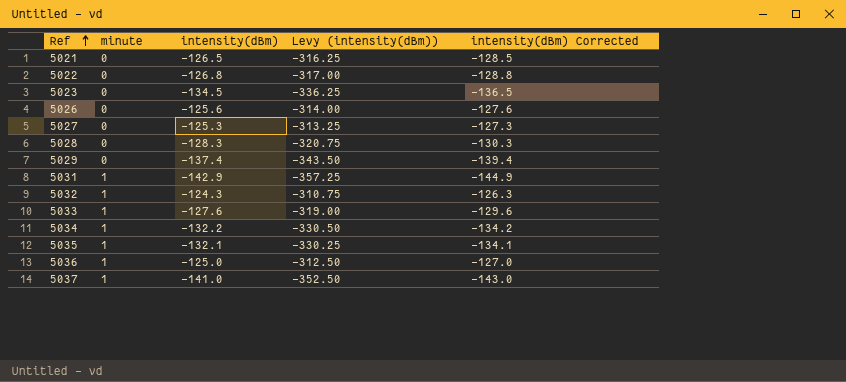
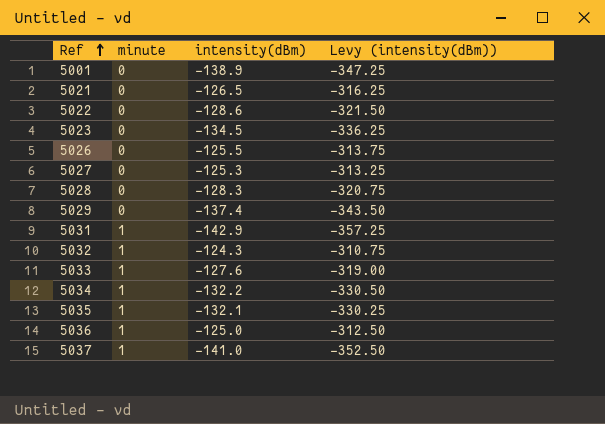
column intensity(dBm) Corrected | formula: [intensity(dBm)] - 2 -> none
row 5001: none -> 0 | -138.9 | -347.25
5022 | intensity(dBm): -126.8 -> -128.6
5022 | Levy (intensity(dBm)): -317.00 -> -321.50
5026 | intensity(dBm): -125.6 -> -125.5
5026 | Levy (intensity(dBm)): -314.00 -> -313.75

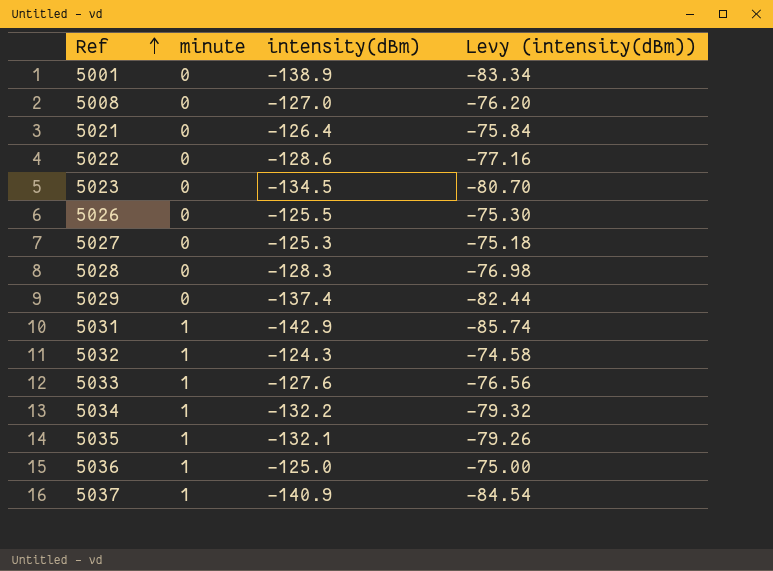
column Levy (intensity(dBm)) | formula: [intensity(dBm)] * 2.5 -> [intensity(dBm)] * 0.6
row 5008: none -> 0 | -127.0 | -76.20
5021 | intensity(dBm): -126.5 -> -126.4
5037 | intensity(dBm): -141.0 -> -140.9

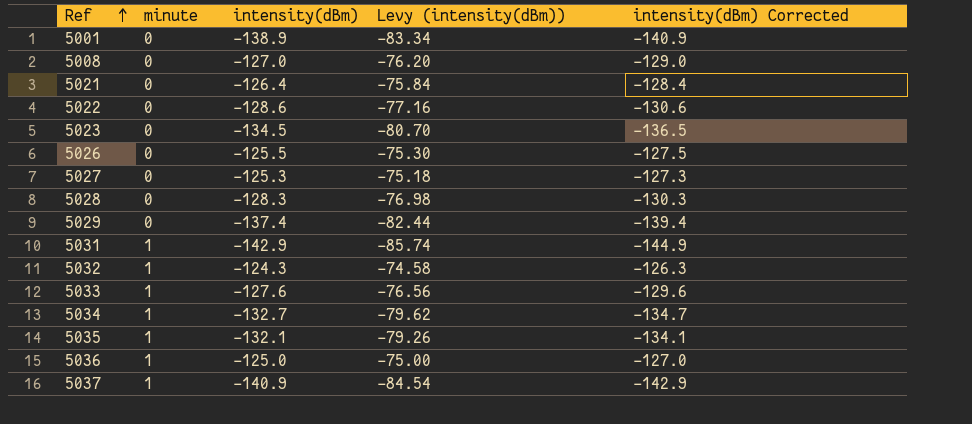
column intensity(dBm) Corrected | formula: none -> [intensity(dBm)] - 2
5034 | intensity(dBm): -132.2 -> -132.7
5034 | Levy (intensity(dBm)): -79.32 -> -79.62

